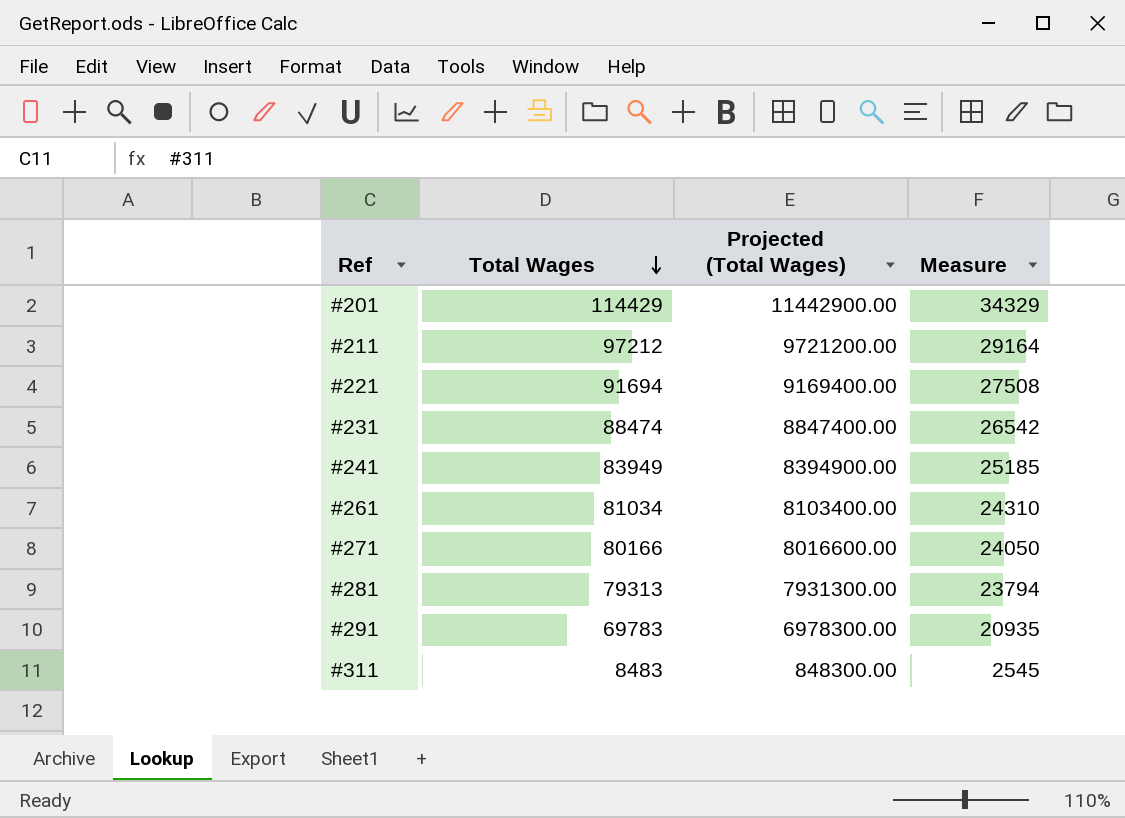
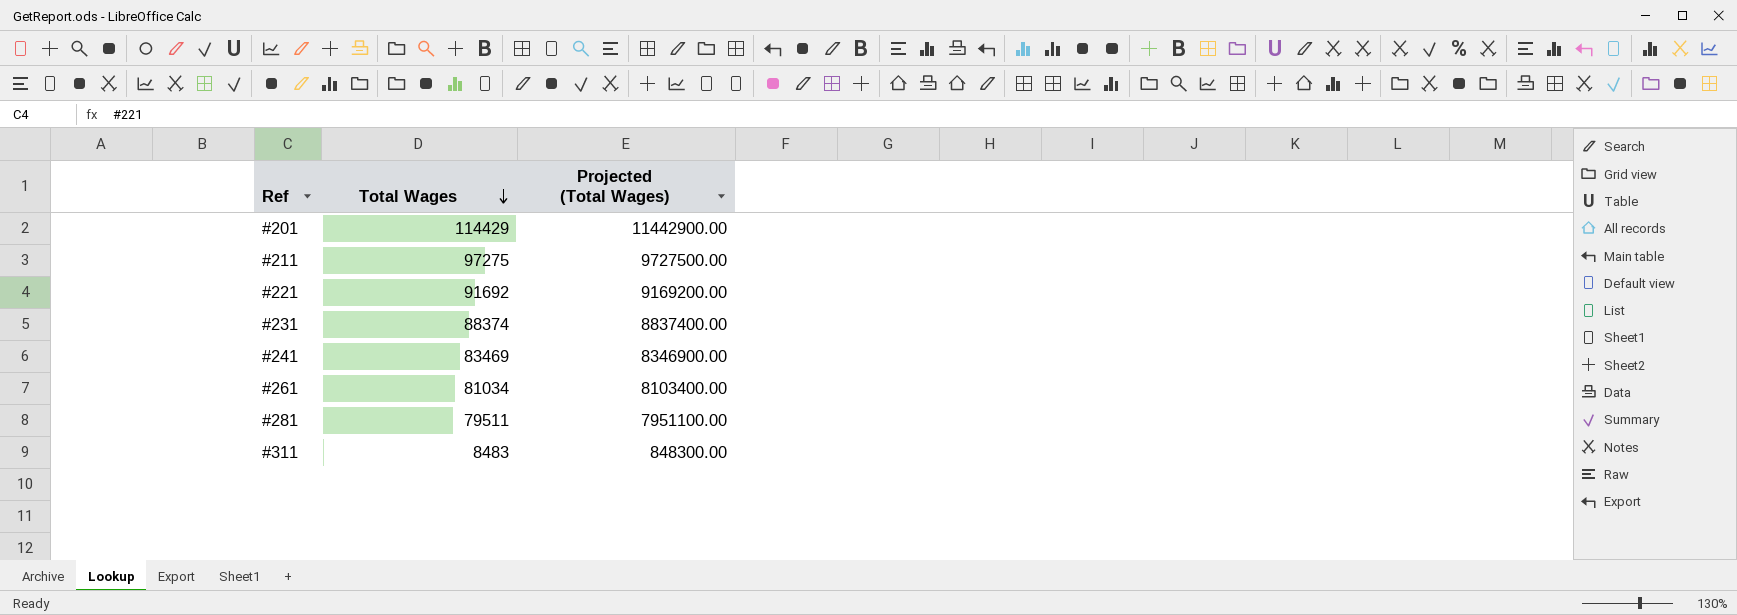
column Measure | formula: [Total Wages] * 0.3 -> none
row #271: 80166 | 8016600.00 | 24050 -> none
row #291: 69783 | 6978300.00 | 20935 -> none
#211 | Total Wages: 97212 -> 97275
#211 | Projected (Total Wages): 9721200.00 -> 9727500.00
#221 | Total Wages: 91694 -> 91692
#221 | Projected (Total Wages): 9169400.00 -> 9169200.00
#231 | Total Wages: 88474 -> 88374
#231 | Projected (Total Wages): 8847400.00 -> 8837400.00
#241 | Total Wages: 83949 -> 83469
#241 | Projected (Total Wages): 8394900.00 -> 8346900.00
#281 | Total Wages: 79313 -> 79511
#281 | Projected (Total Wages): 7931300.00 -> 7951100.00

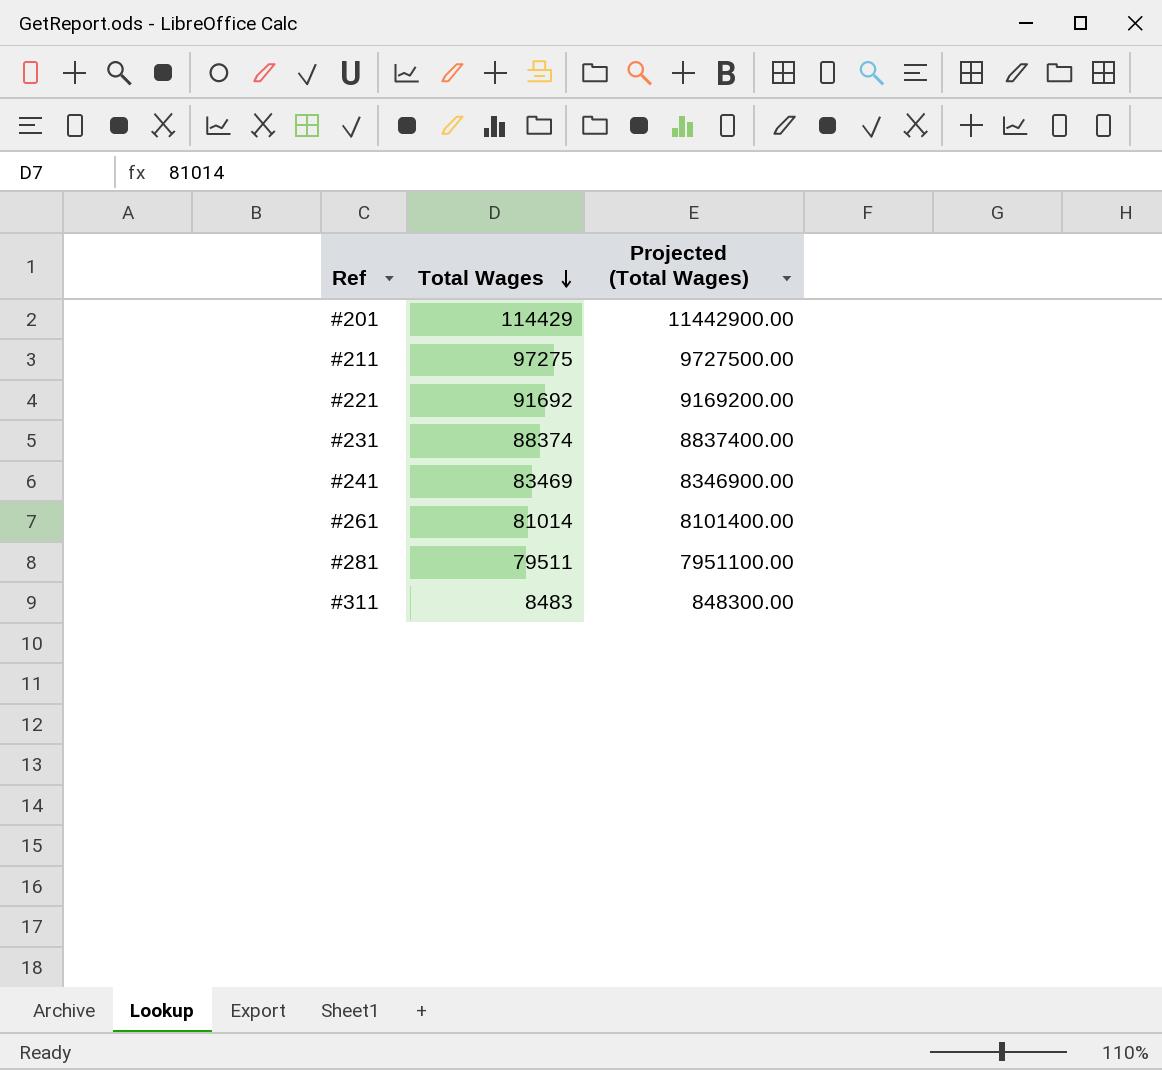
#261 | Total Wages: 81034 -> 81014
#261 | Projected (Total Wages): 8103400.00 -> 8101400.00

